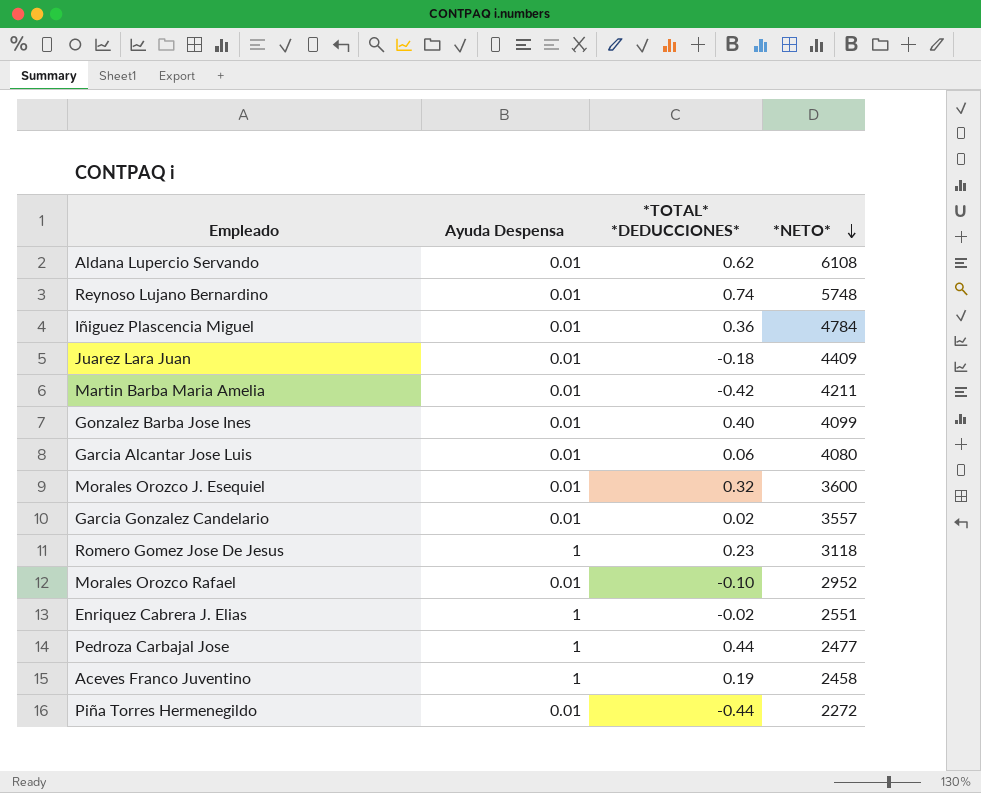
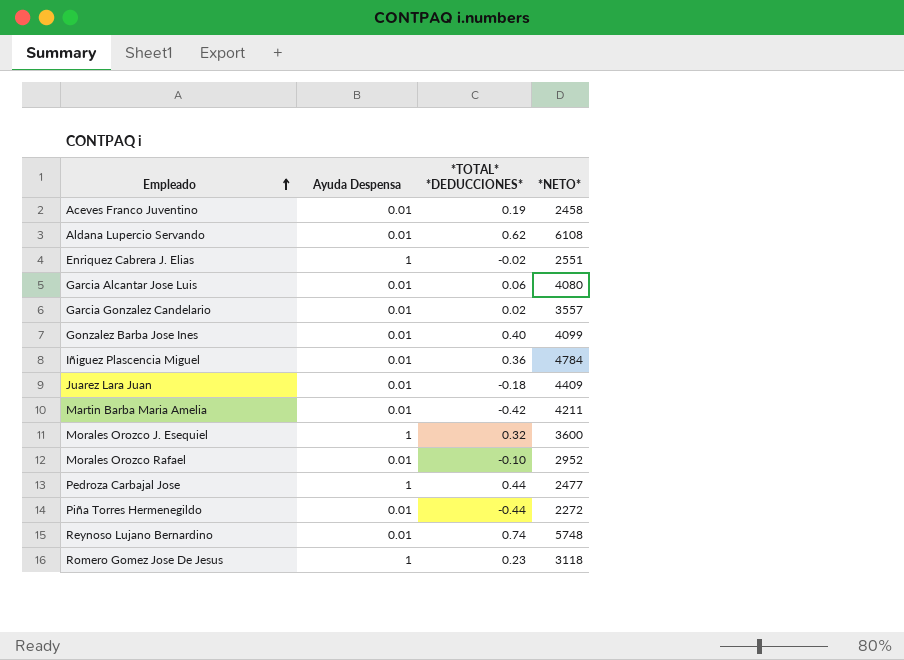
row order: *NETO* descending -> Empleado ascending
Aceves Franco Juventino | Ayuda Despensa: 1 -> 0.01
Morales Orozco J. Esequiel | Ayuda Despensa: 0.01 -> 1

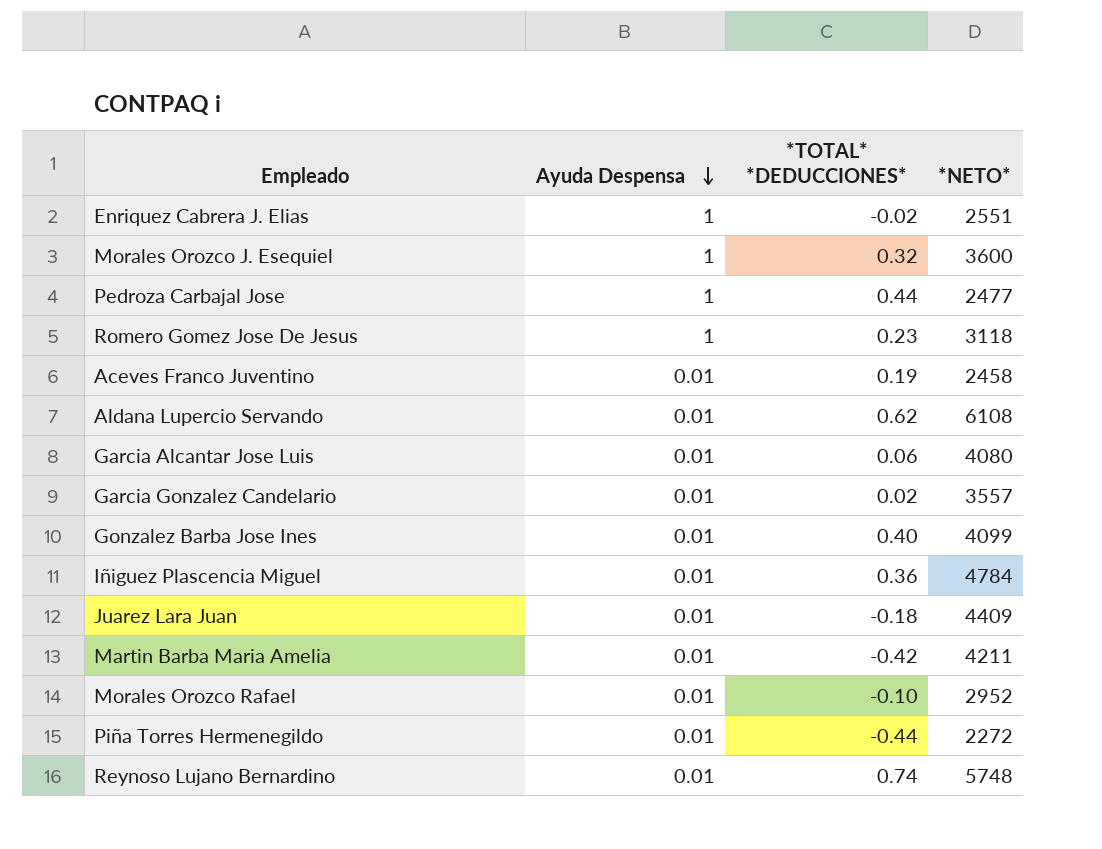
row order: Empleado ascending -> Ayuda Despensa descending

